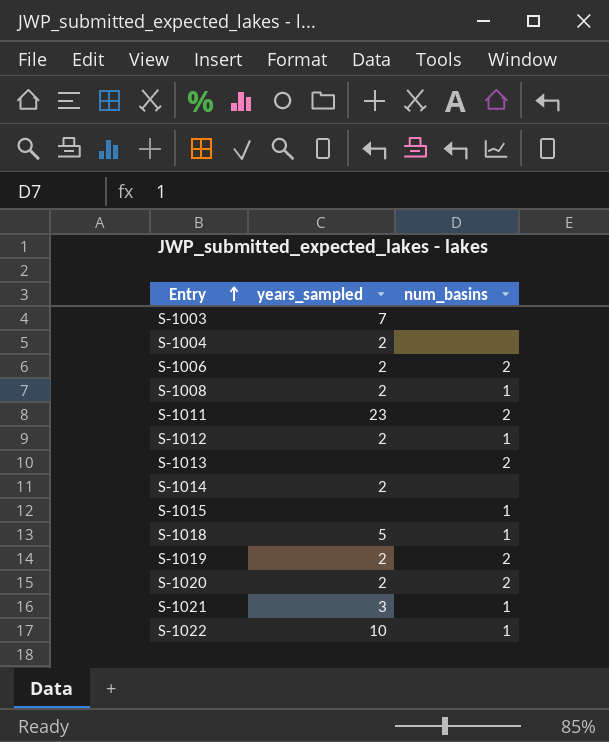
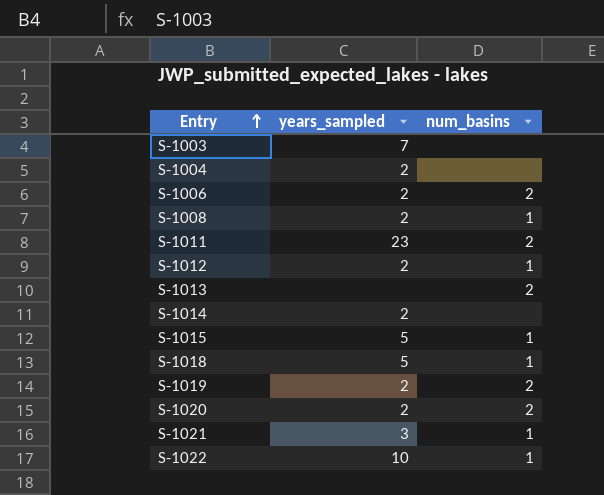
S-1015 | years_sampled: none -> 5

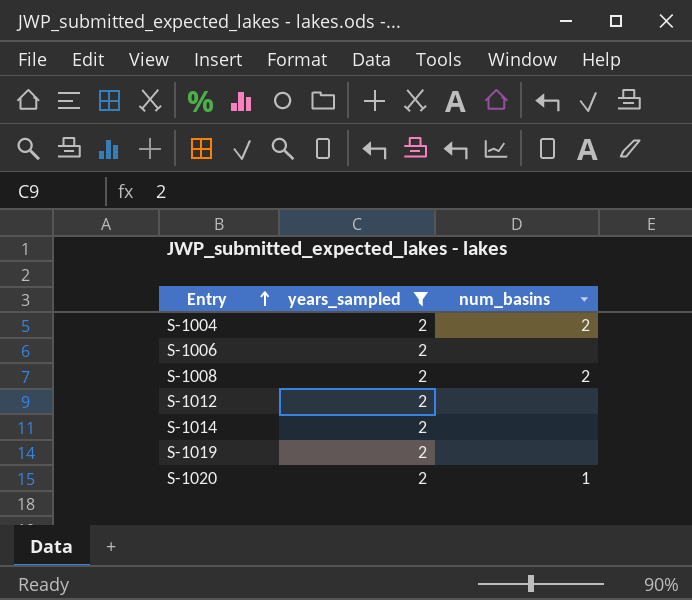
filter: none -> years_sampled = 2
S-1004 | num_basins: none -> 2
S-1006 | num_basins: 2 -> none
S-1008 | num_basins: 1 -> 2
S-1012 | num_basins: 1 -> none
S-1019 | num_basins: 2 -> none
S-1020 | num_basins: 2 -> 1

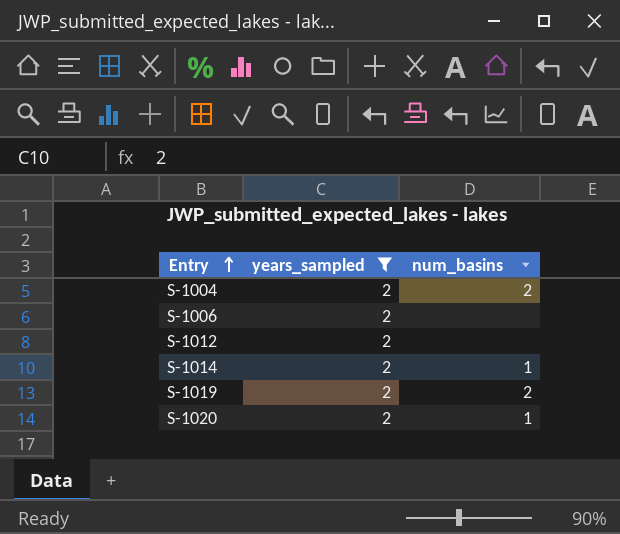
row S-1008: 2 | 2 -> none
S-1014 | num_basins: none -> 1
S-1019 | num_basins: none -> 2

